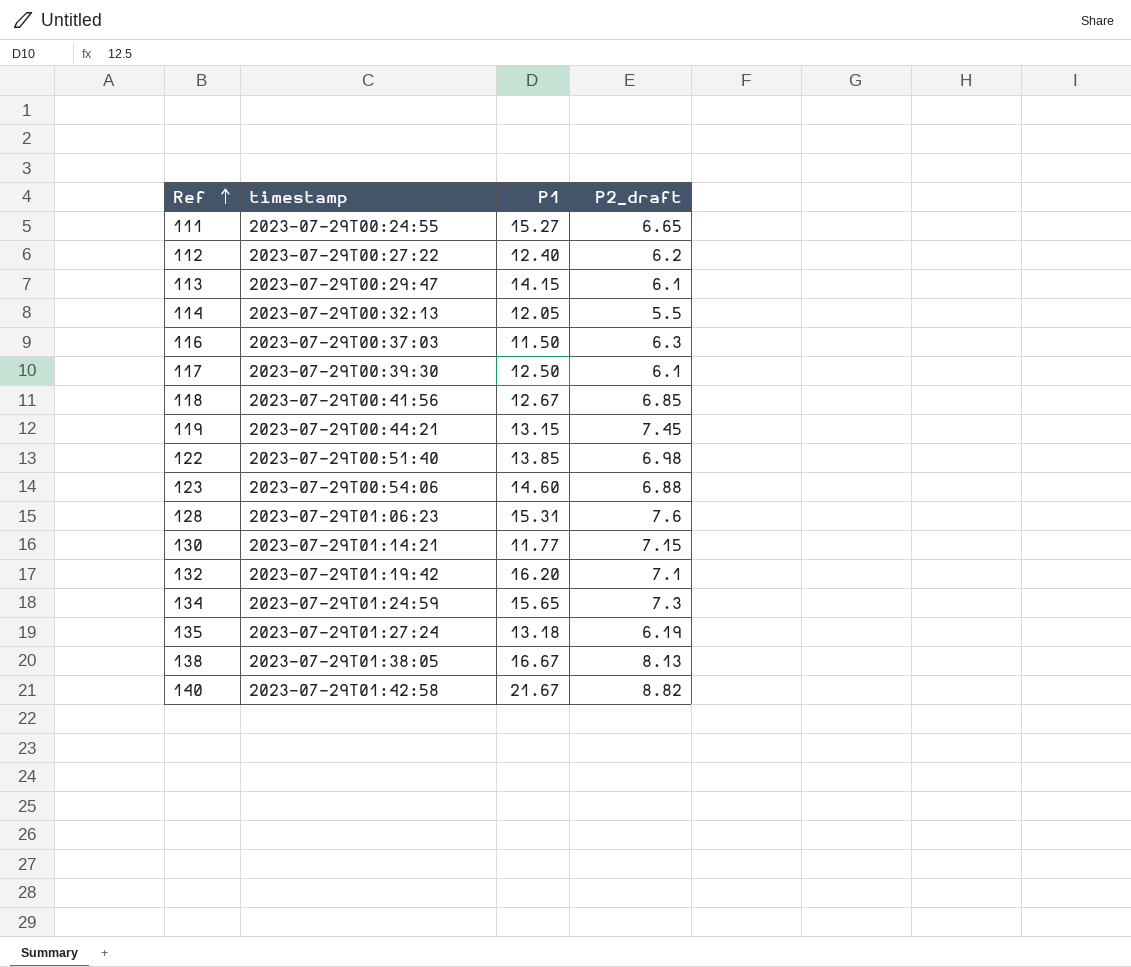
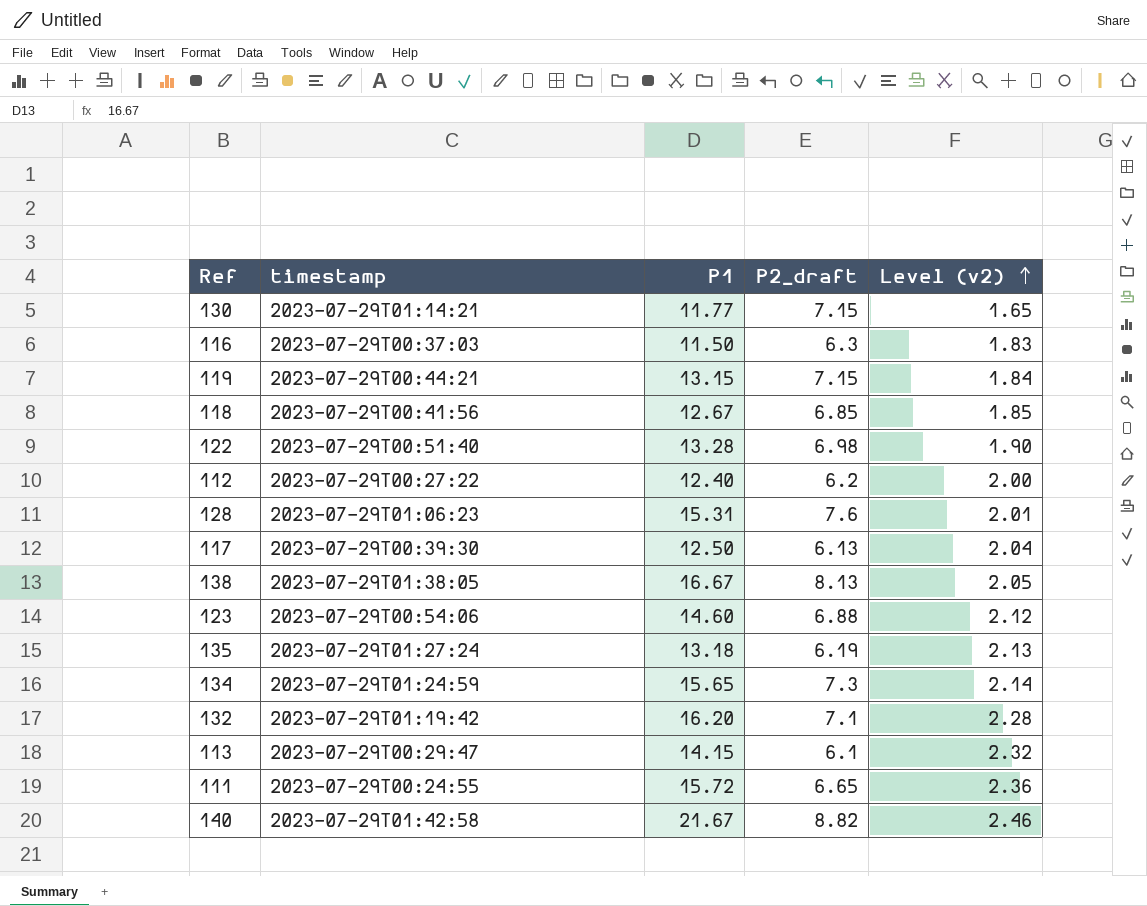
row order: Ref ascending -> Level (v2) ascending
column Level (v2) | formula: none -> [P1] / [P2_draft]
row 114: 2023-07-29T00:32:13 | 12.05 | 5.5 -> none
119 | P2_draft: 7.45 -> 7.15
122 | P1: 13.85 -> 13.28
117 | P2_draft: 6.1 -> 6.13
111 | P1: 15.27 -> 15.72

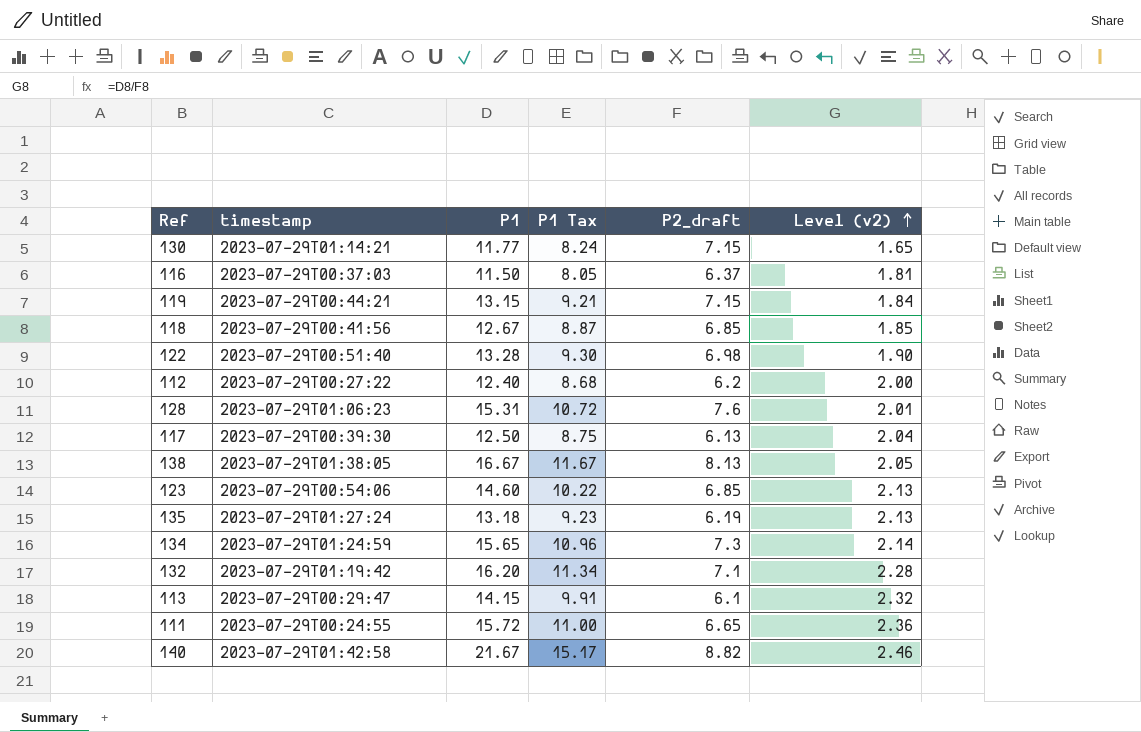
column P1 Tax | formula: none -> [P1] * 0.7
116 | P2_draft: 6.3 -> 6.37
116 | Level (v2): 1.83 -> 1.81
123 | P2_draft: 6.88 -> 6.85
123 | Level (v2): 2.12 -> 2.13

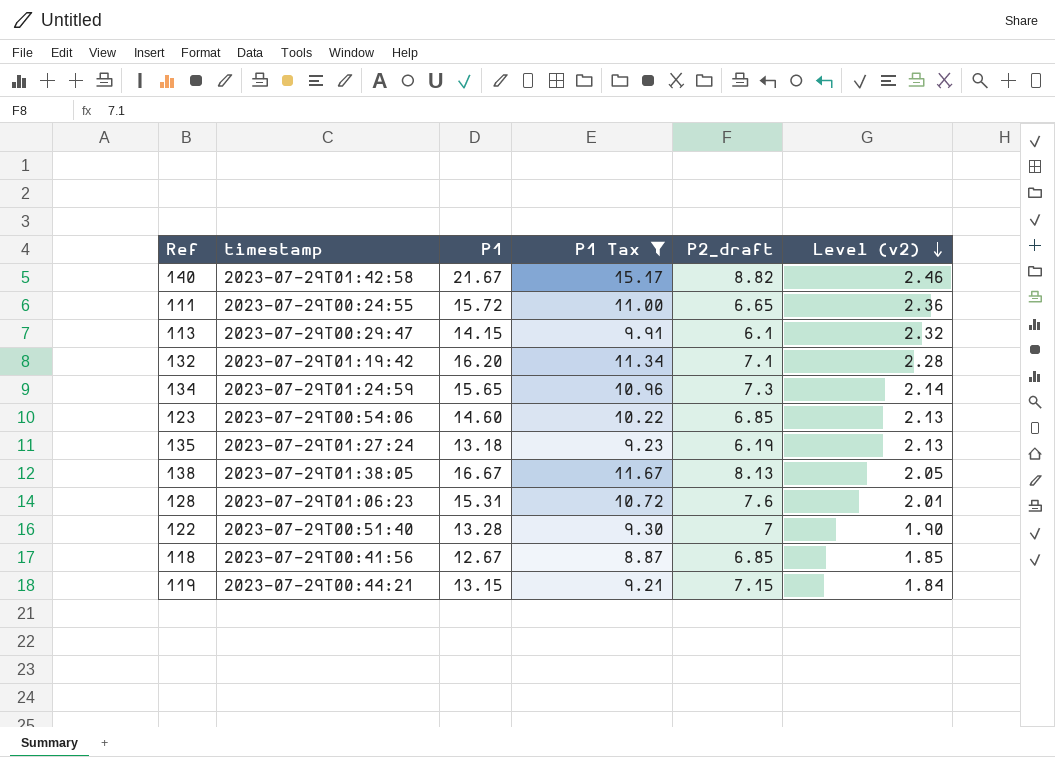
filter: none -> P1 Tax >= 8.87
row order: Level (v2) ascending -> Level (v2) descending
122 | P2_draft: 6.98 -> 7

